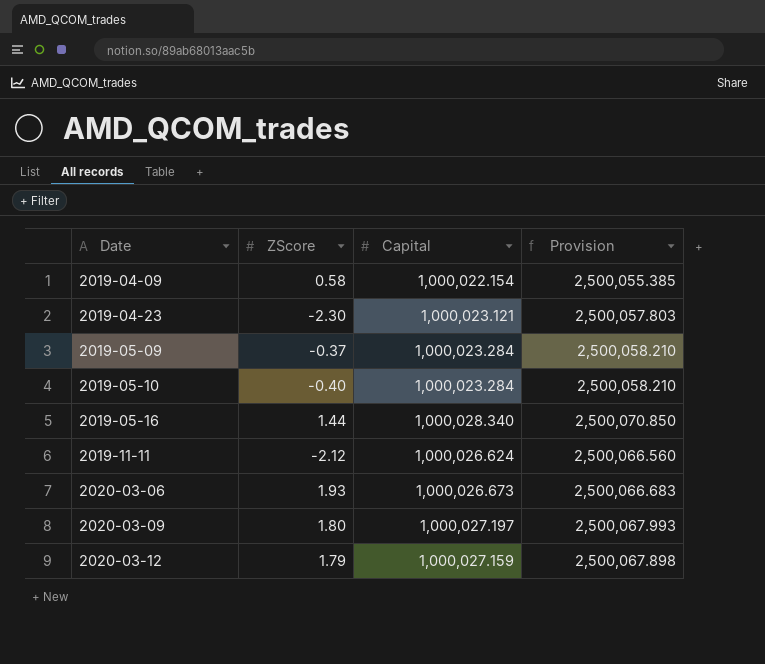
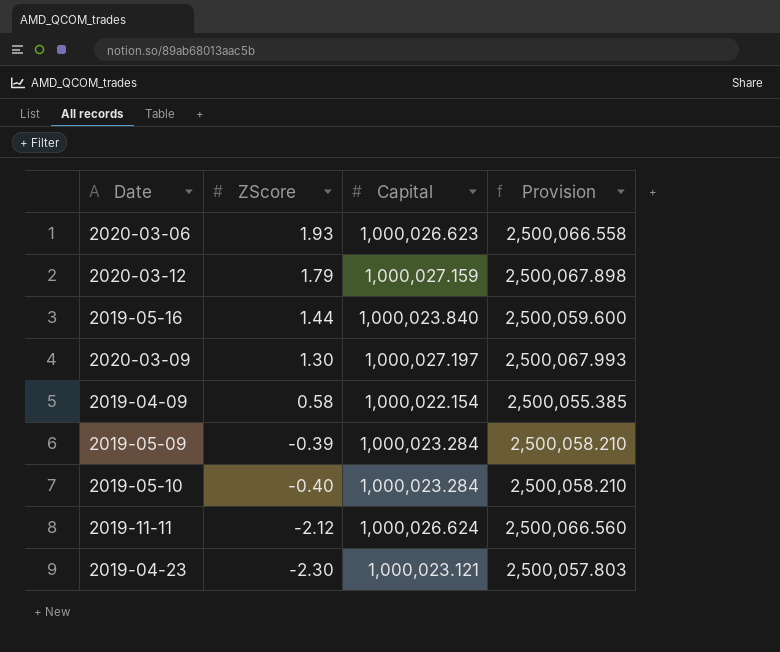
row order: Date ascending -> ZScore descending
2020-03-06 | Capital: 1,000,026.673 -> 1,000,026.623
2020-03-06 | Provision: 2,500,066.683 -> 2,500,066.558
2019-05-16 | Capital: 1,000,028.340 -> 1,000,023.840
2019-05-16 | Provision: 2,500,070.850 -> 2,500,059.600
2020-03-09 | ZScore: 1.80 -> 1.30
2019-05-09 | ZScore: -0.37 -> -0.39

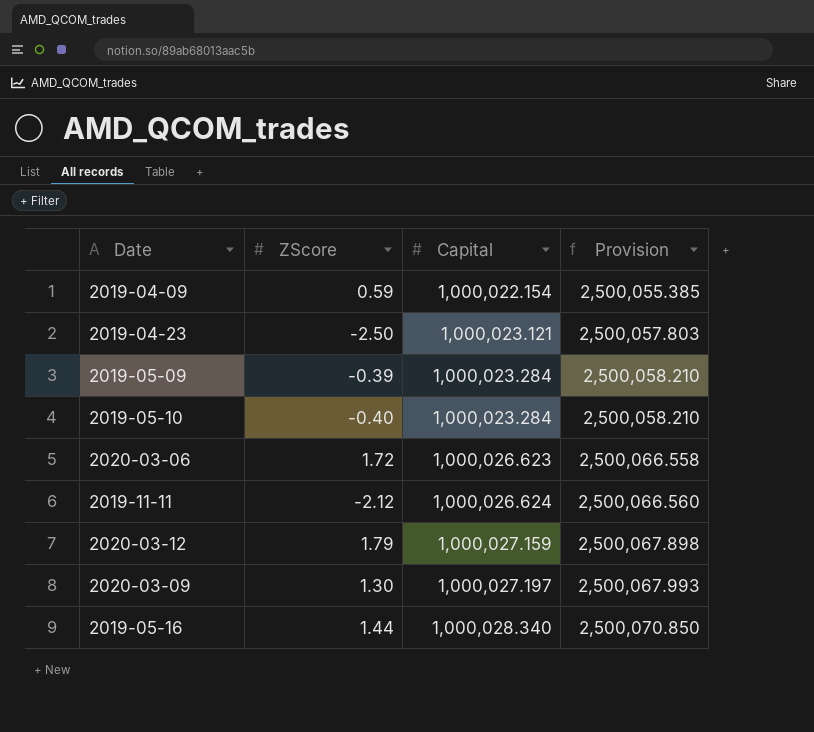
row order: ZScore descending -> Capital ascending
2019-04-09 | ZScore: 0.58 -> 0.59
2019-04-23 | ZScore: -2.30 -> -2.50
2020-03-06 | ZScore: 1.93 -> 1.72
2019-05-16 | Capital: 1,000,023.840 -> 1,000,028.340
2019-05-16 | Provision: 2,500,059.600 -> 2,500,070.850

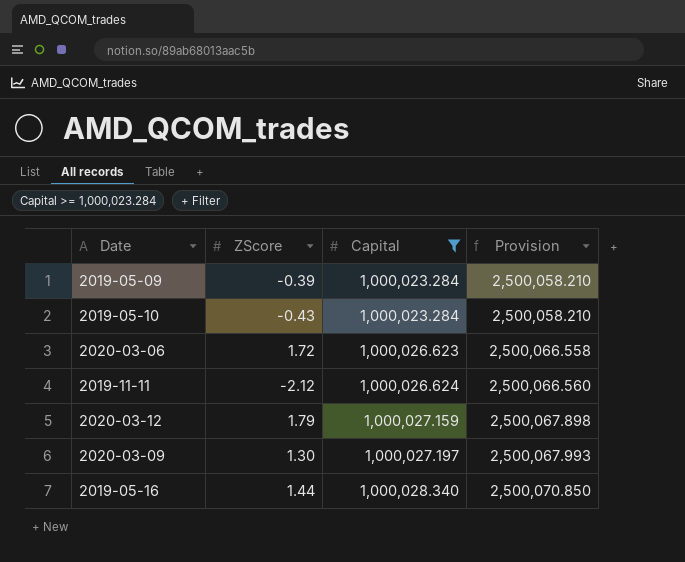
filter: none -> Capital >= 1,000,023.284
2019-05-10 | ZScore: -0.40 -> -0.43

